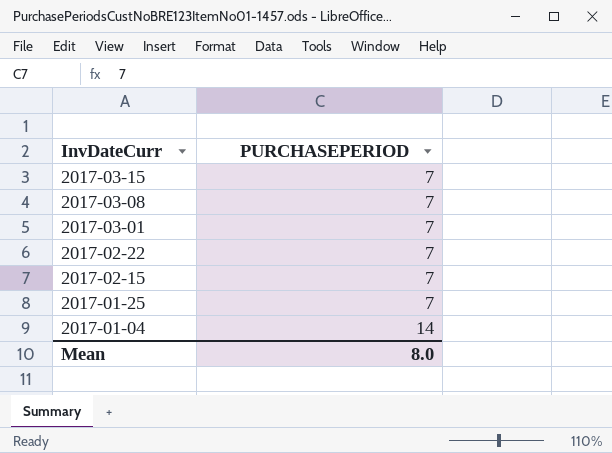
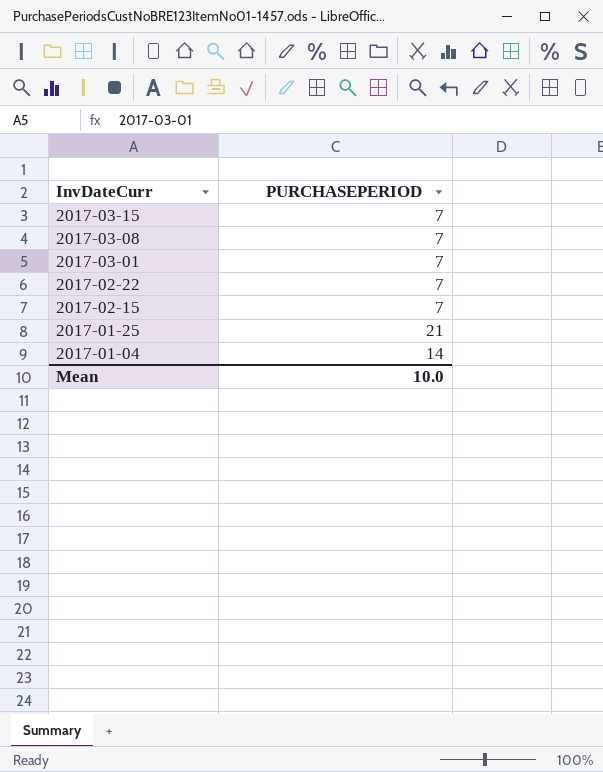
2017-01-25 | PURCHASEPERIOD: 7 -> 21
Mean | PURCHASEPERIOD: 8.0 -> 10.0

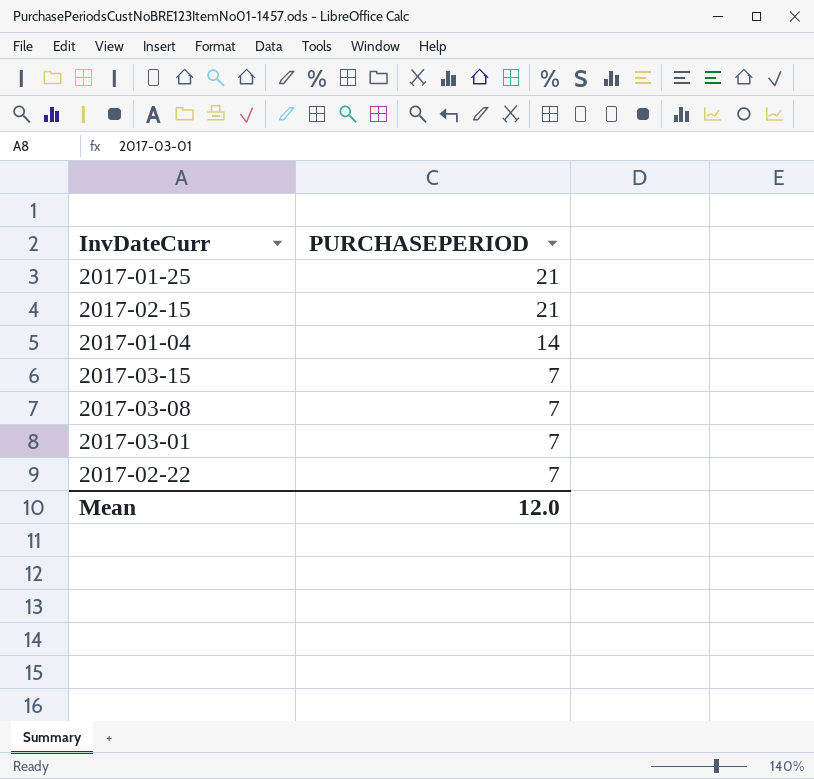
row order: InvDateCurr descending -> PURCHASEPERIOD descending
2017-02-15 | PURCHASEPERIOD: 7 -> 21
Mean | PURCHASEPERIOD: 10.0 -> 12.0

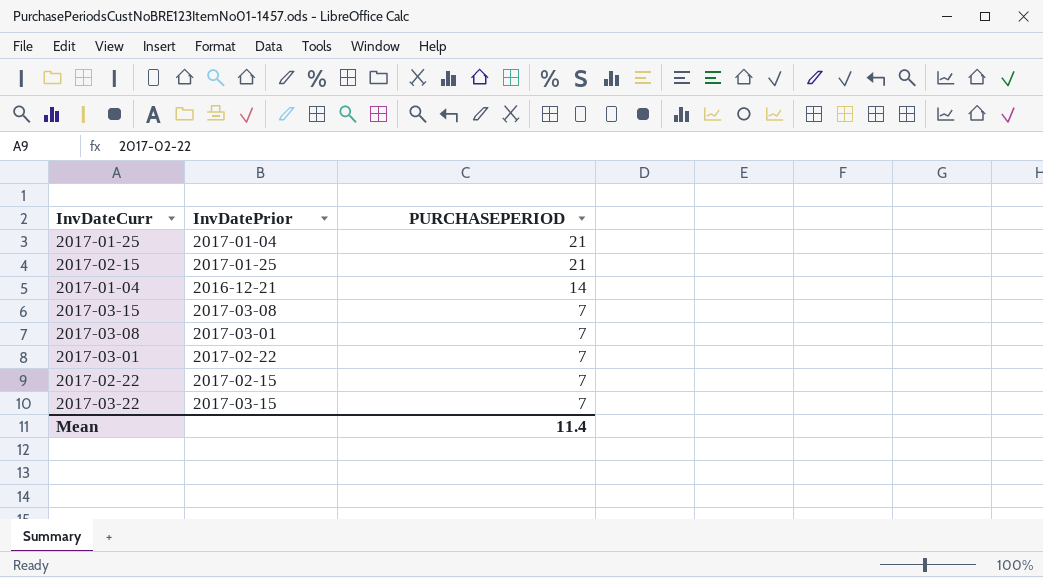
column InvDatePrior | position: none -> 2
row 2017-03-22: none -> 2017-03-15 | 7
Mean | PURCHASEPERIOD: 12.0 -> 11.4

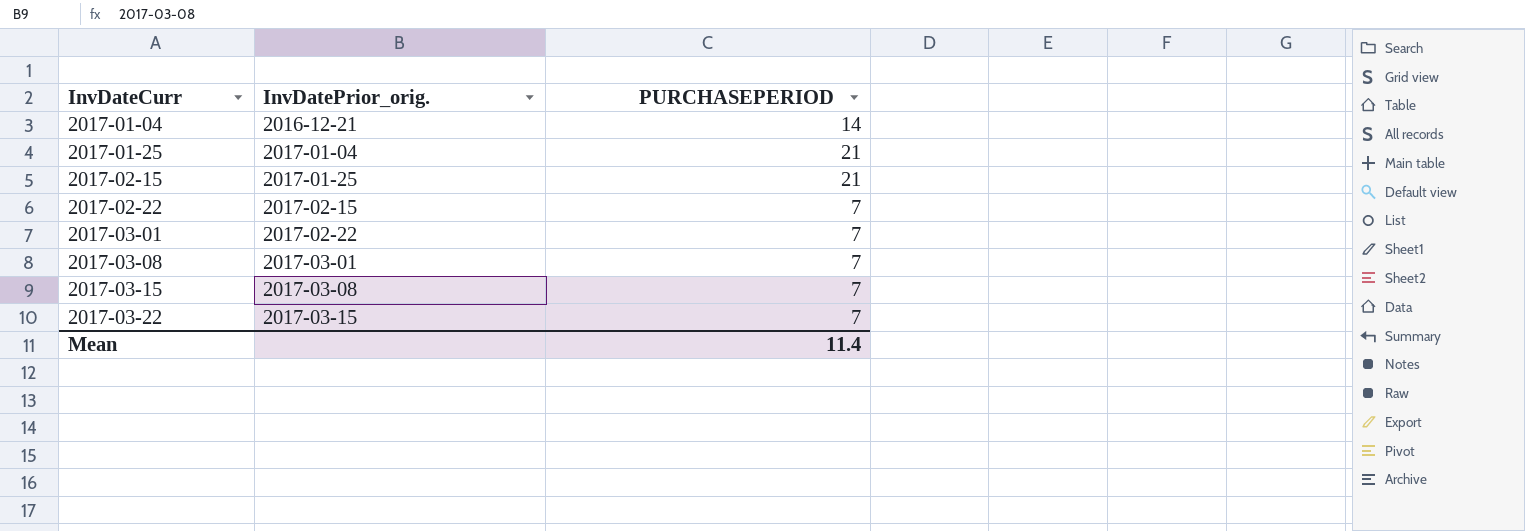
row order: PURCHASEPERIOD descending -> InvDateCurr ascending
column name: InvDatePrior -> InvDatePrior_orig.

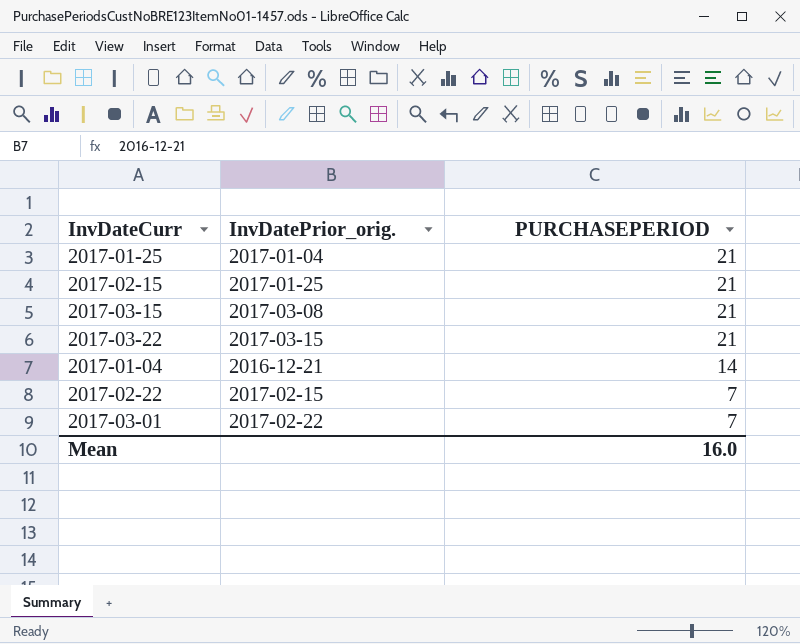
row order: InvDateCurr ascending -> PURCHASEPERIOD descending
row 2017-03-08: 2017-03-01 | 7 -> none
2017-03-15 | PURCHASEPERIOD: 7 -> 21
2017-03-22 | PURCHASEPERIOD: 7 -> 21
Mean | PURCHASEPERIOD: 11.4 -> 16.0

